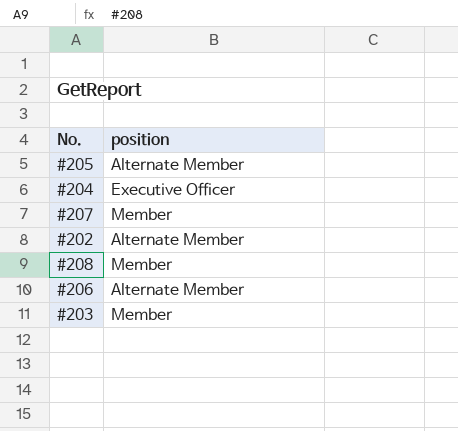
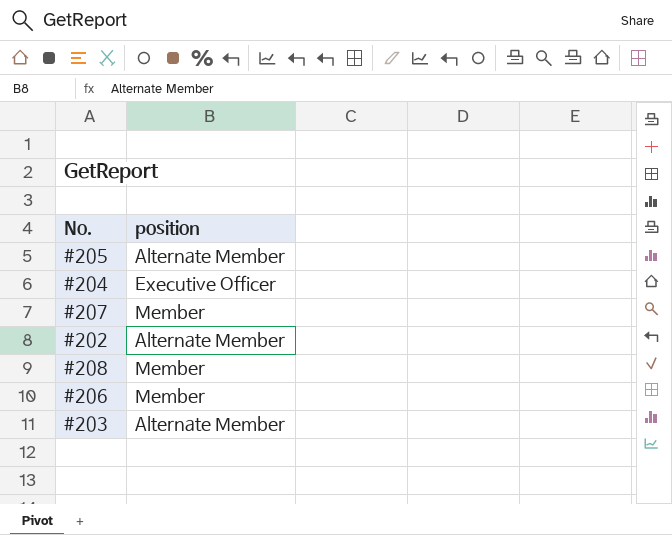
#206 | position: Alternate Member -> Member
#203 | position: Member -> Alternate Member

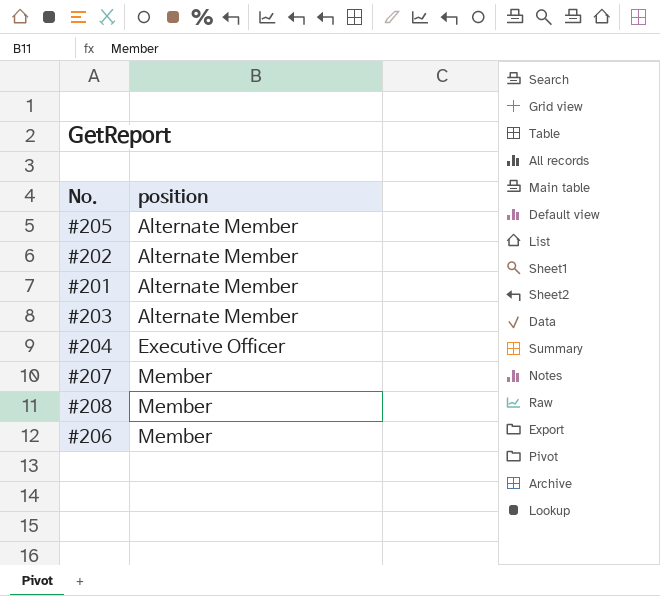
row order: none -> position ascending
row #201: none -> Alternate Member

